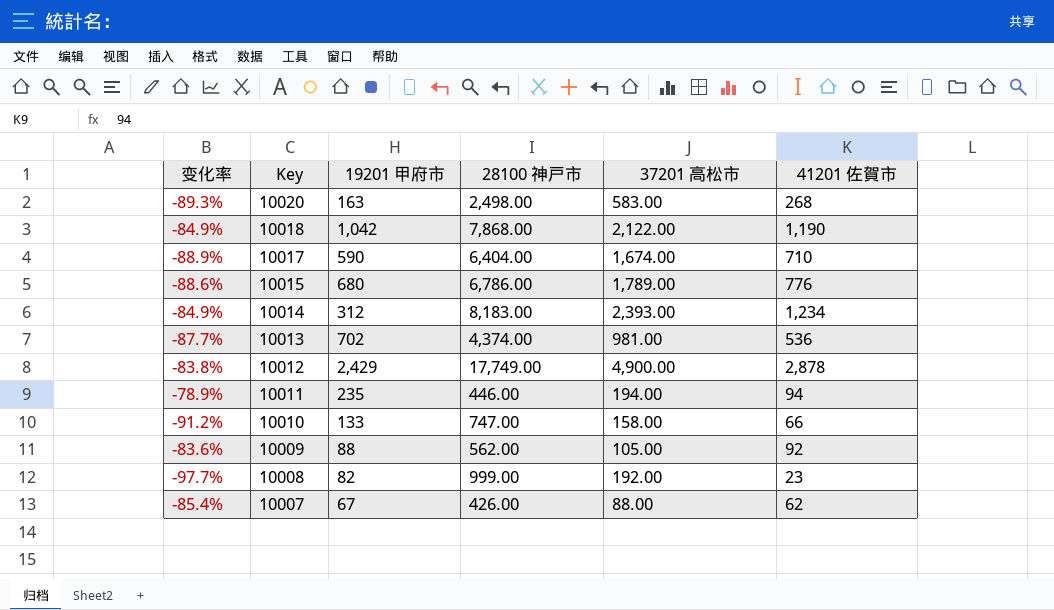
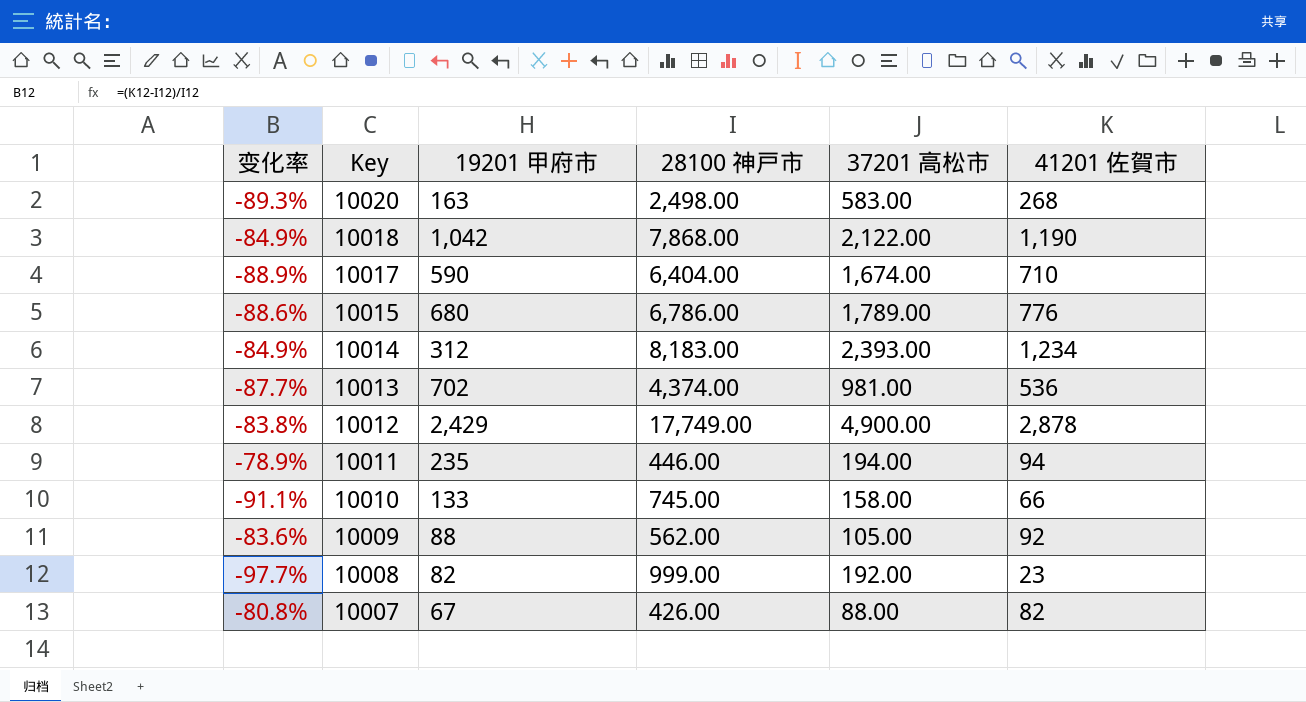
10010 | 变化率: -91.2% -> -91.1%
10010 | 28100 神戸市: 747.00 -> 745.00
10007 | 变化率: -85.4% -> -80.8%
10007 | 41201 佐賀市: 62 -> 82

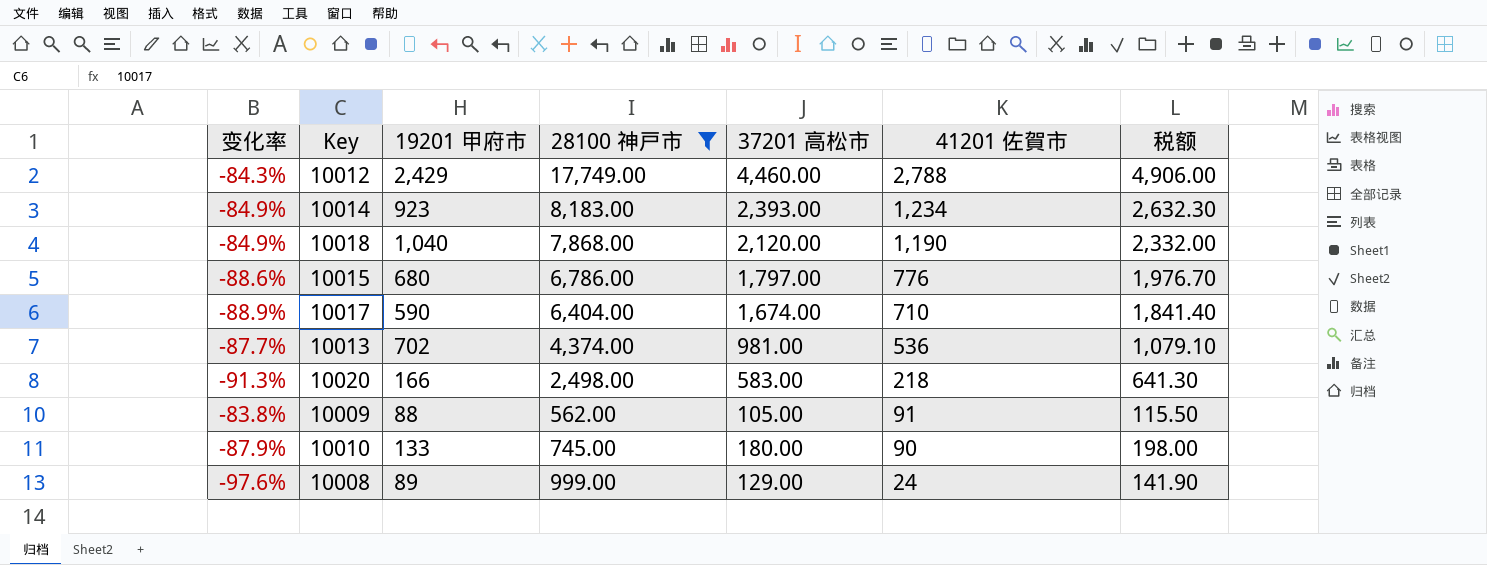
filter: none -> 28100 神戸市 >= 562.00
row order: Key descending -> 41201 佐賀市 descending
column 税额 | formula: none -> [37201 高松市] * 1.1
10012 | 变化率: -83.8% -> -84.3%
10012 | 37201 高松市: 4,900.00 -> 4,460.00
10012 | 41201 佐賀市: 2,878 -> 2,788
10014 | 19201 甲府市: 312 -> 923
10018 | 19201 甲府市: 1,042 -> 1,040
10018 | 37201 高松市: 2,122.00 -> 2,120.00
10015 | 37201 高松市: 1,789.00 -> 1,797.00
10020 | 变化率: -89.3% -> -91.3%
10020 | 19201 甲府市: 163 -> 166
10020 | 41201 佐賀市: 268 -> 218
10009 | 变化率: -83.6% -> -83.8%
10009 | 41201 佐賀市: 92 -> 91
10010 | 变化率: -91.1% -> -87.9%
10010 | 37201 高松市: 158.00 -> 180.00
10010 | 41201 佐賀市: 66 -> 90
10008 | 变化率: -97.7% -> -97.6%
10008 | 19201 甲府市: 82 -> 89
10008 | 37201 高松市: 192.00 -> 129.00
10008 | 41201 佐賀市: 23 -> 24

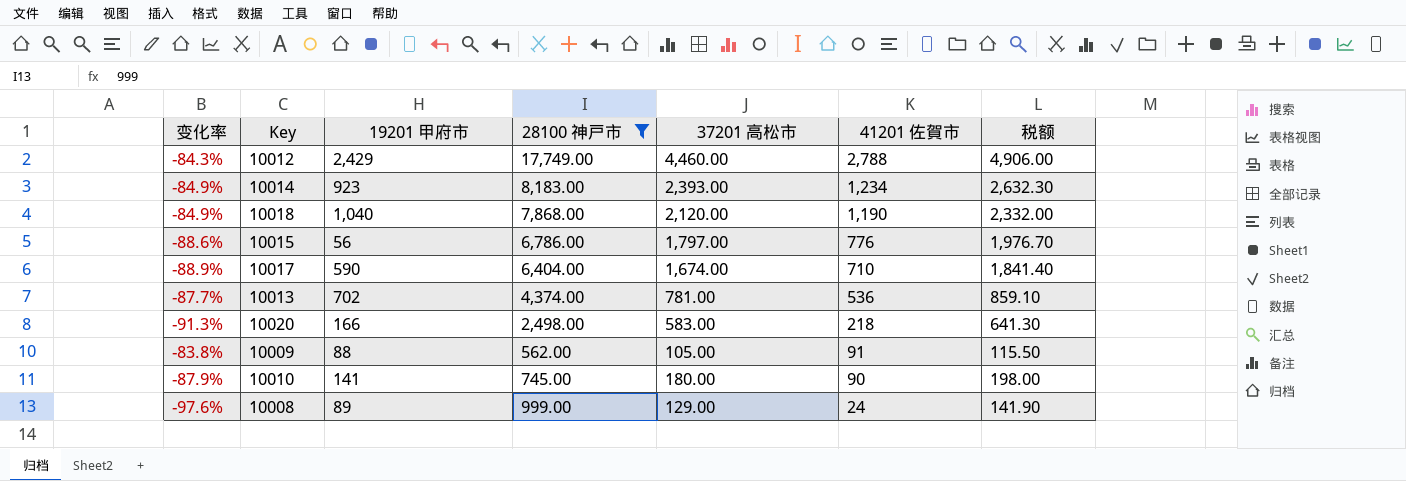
10015 | 19201 甲府市: 680 -> 56
10013 | 37201 高松市: 981.00 -> 781.00
10013 | 税额: 1,079.10 -> 859.10
10010 | 19201 甲府市: 133 -> 141

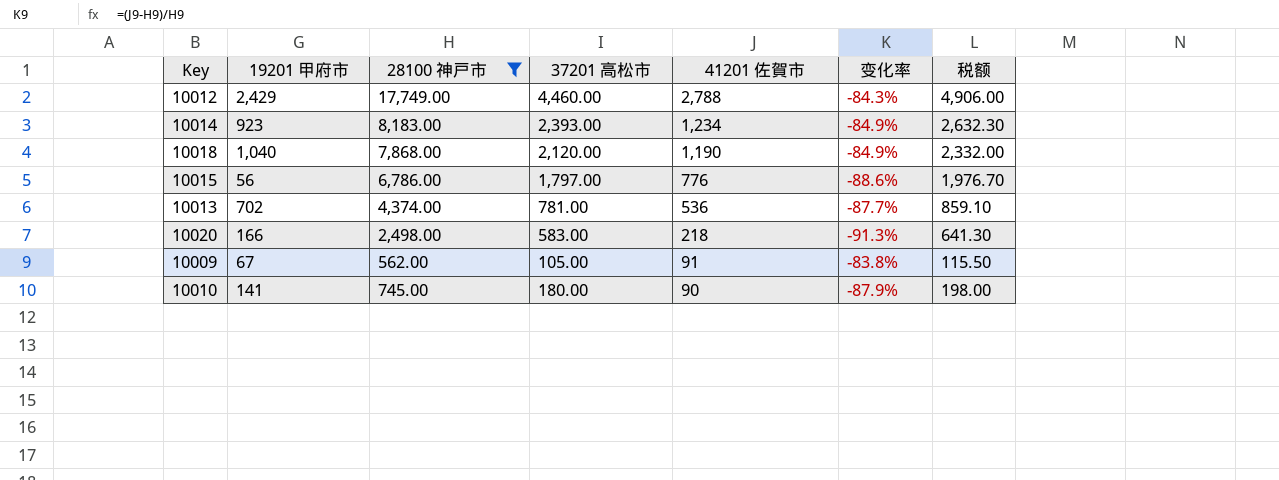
column 变化率 | position: 1 -> 6
row 10017: -88.9% | 590 | 6,404.00 | 1,674.00 | 710 | 1,841.40 -> none
row 10008: -97.6% | 89 | 999.00 | 129.00 | 24 | 141.90 -> none
10009 | 19201 甲府市: 88 -> 67

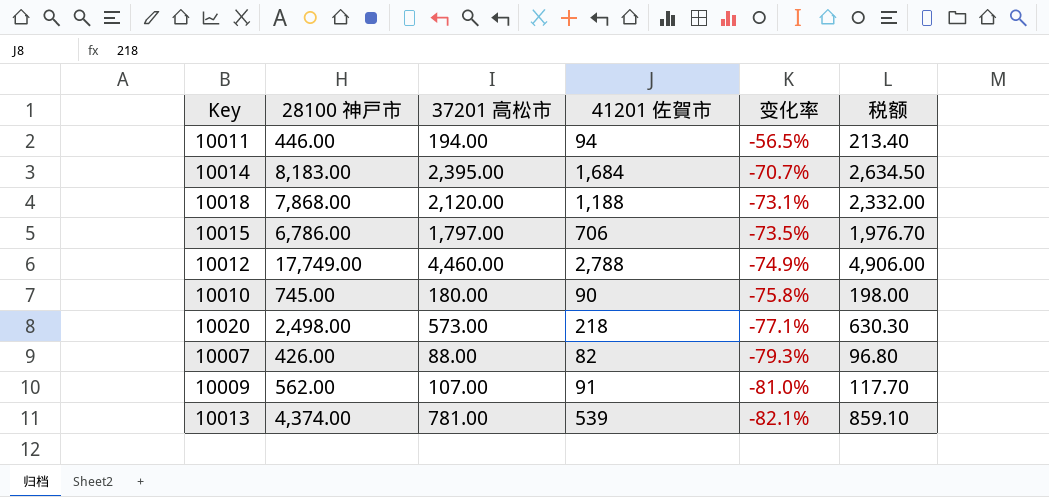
filter: 28100 神戸市 >= 562.00 -> none
row order: 41201 佐賀市 descending -> 变化率 descending
column 19201 甲府市 | position: 2 -> none
column 变化率 | formula: ([41201 佐賀市] - [28100 神戸市]) / [28100 神戸市] -> ([37201 高松市] - [28100 神戸市]) / [28100 神戸市]
10014 | 37201 高松市: 2,393.00 -> 2,395.00
10014 | 41201 佐賀市: 1,234 -> 1,684
10014 | 税额: 2,632.30 -> 2,634.50
10018 | 41201 佐賀市: 1,190 -> 1,188
10015 | 41201 佐賀市: 776 -> 706
10020 | 37201 高松市: 583.00 -> 573.00
10020 | 税额: 641.30 -> 630.30
10009 | 37201 高松市: 105.00 -> 107.00
10009 | 税额: 115.50 -> 117.70
10013 | 41201 佐賀市: 536 -> 539

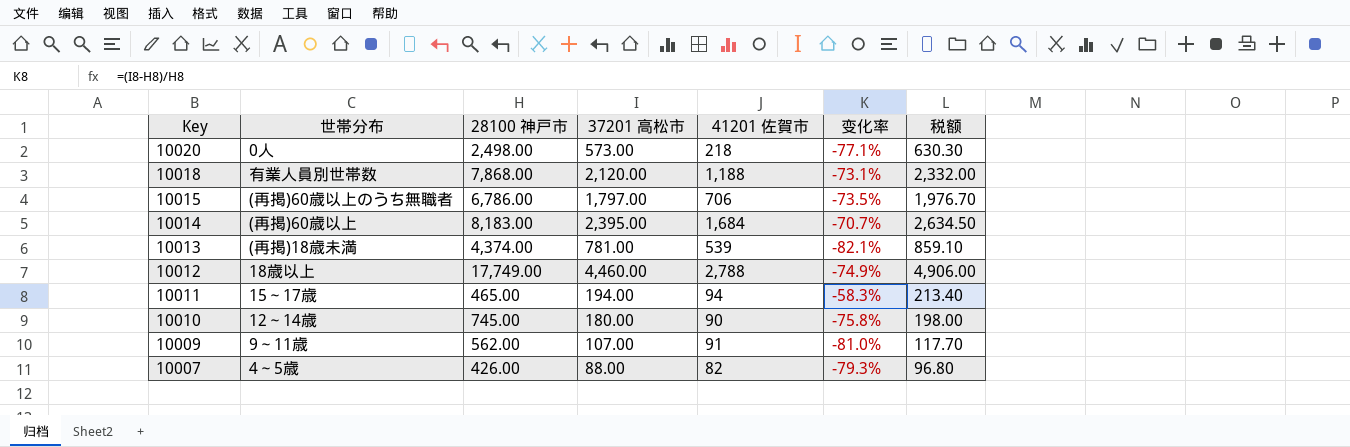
row order: 变化率 descending -> Key descending
column 世帯分布 | position: none -> 2
10011 | 28100 神戸市: 446.00 -> 465.00
10011 | 变化率: -56.5% -> -58.3%

